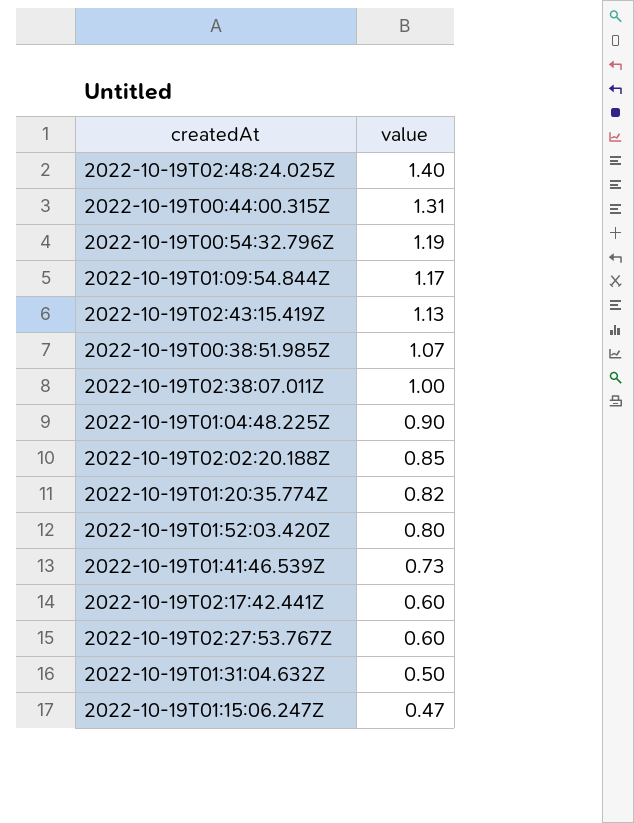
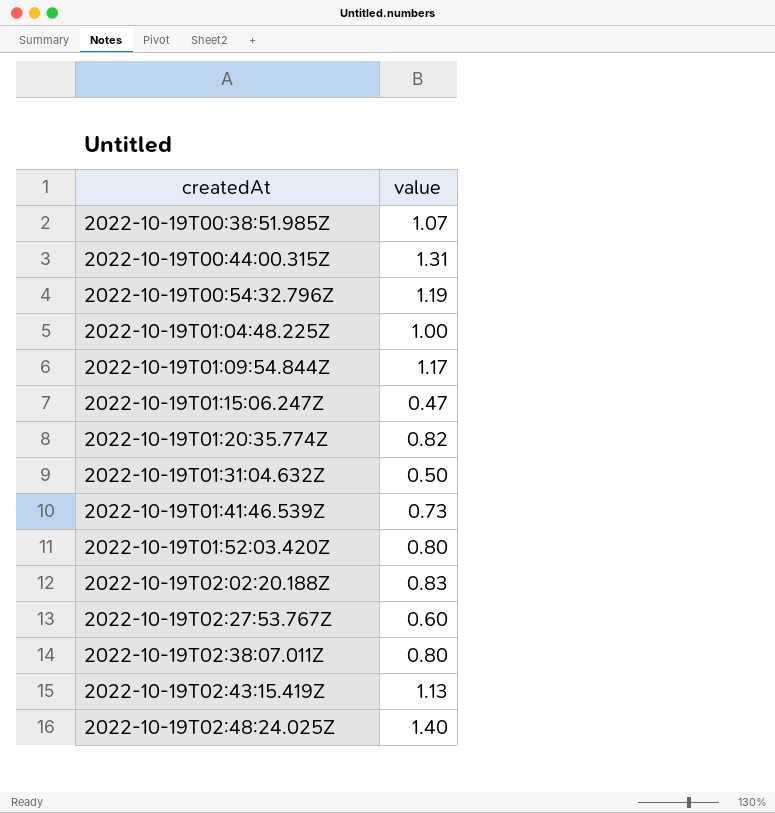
row order: value descending -> createdAt ascending
row 2022-10-19T02:17:42.441Z: 0.60 -> none
2022-10-19T01:04:48.225Z | value: 0.90 -> 1.00
2022-10-19T02:02:20.188Z | value: 0.85 -> 0.83
2022-10-19T02:38:07.011Z | value: 1.00 -> 0.80

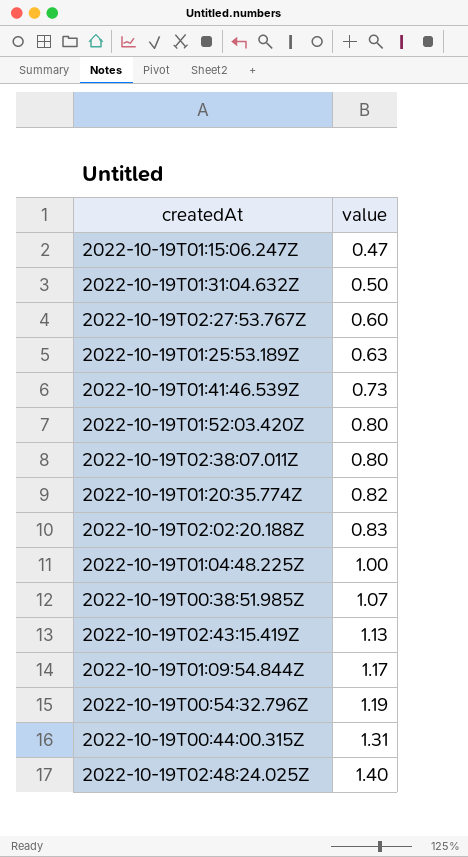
row order: createdAt ascending -> value ascending
row 2022-10-19T01:25:53.189Z: none -> 0.63

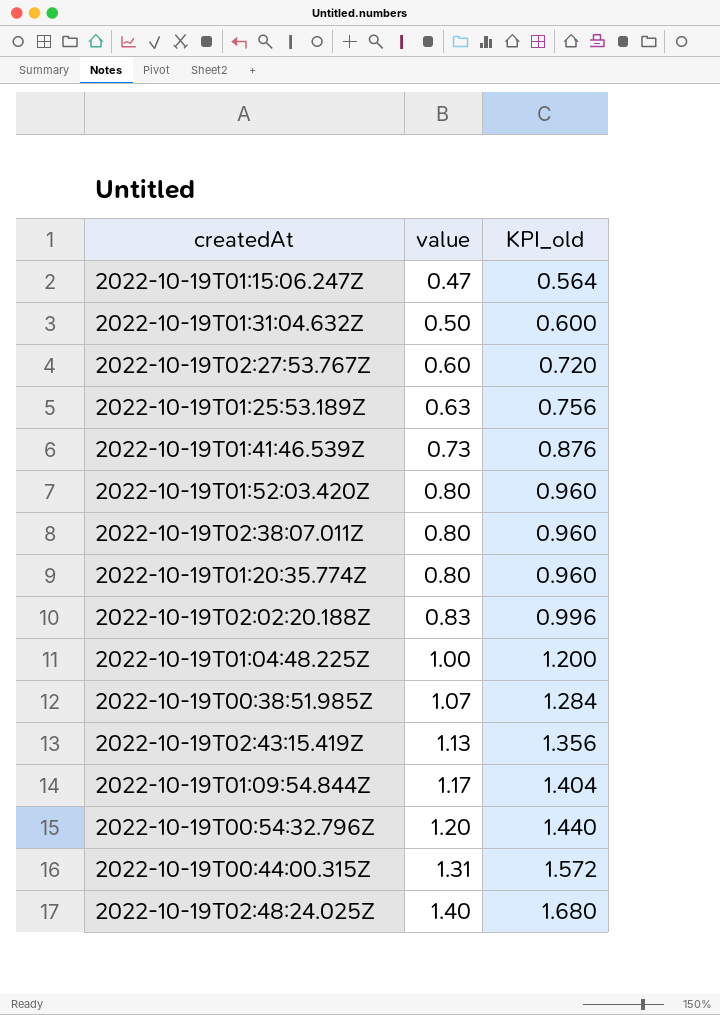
column KPI_old | formula: none -> [value] * 1.2
2022-10-19T01:20:35.774Z | value: 0.82 -> 0.80
2022-10-19T00:54:32.796Z | value: 1.19 -> 1.20

